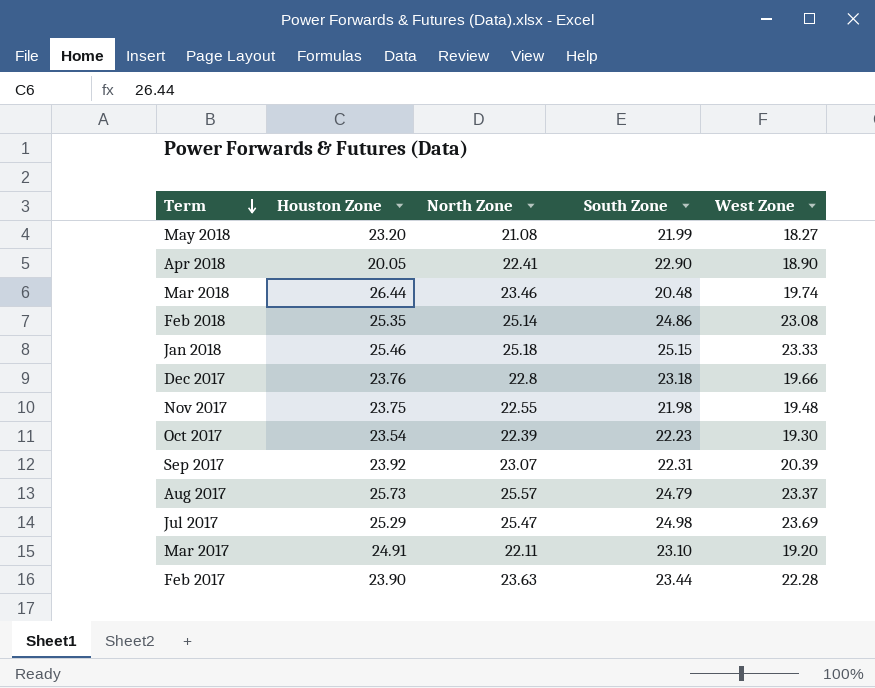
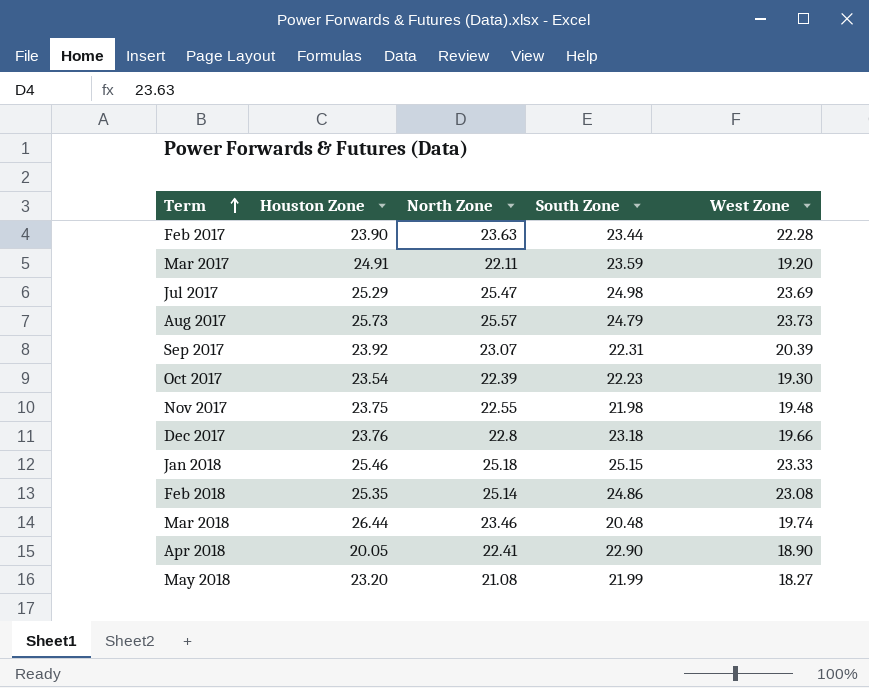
row order: Term descending -> Term ascending
Mar 2017 | South Zone: 23.10 -> 23.59
Aug 2017 | West Zone: 23.37 -> 23.73

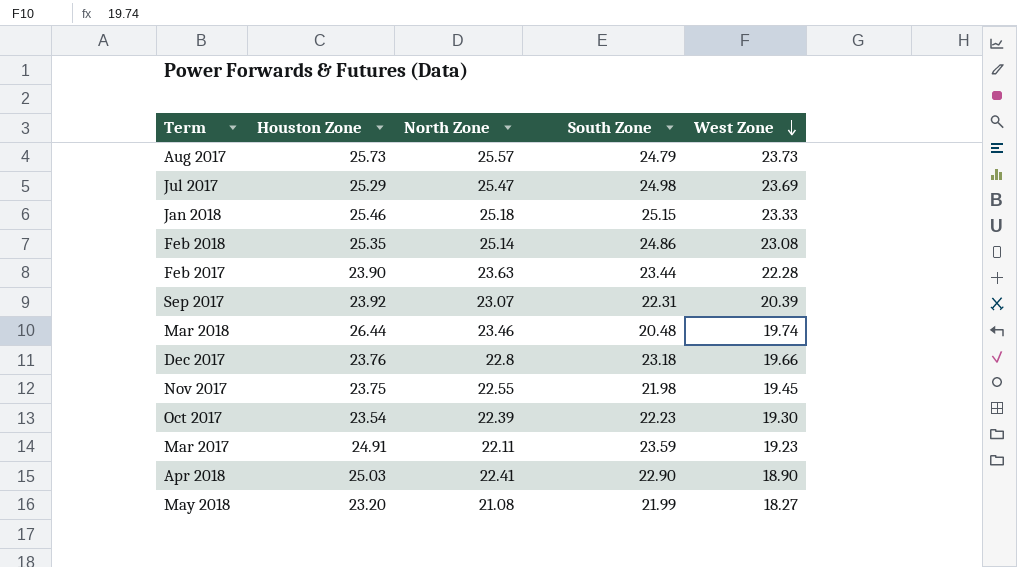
row order: Term ascending -> West Zone descending
Nov 2017 | West Zone: 19.48 -> 19.45
Mar 2017 | West Zone: 19.20 -> 19.23
Apr 2018 | Houston Zone: 20.05 -> 25.03

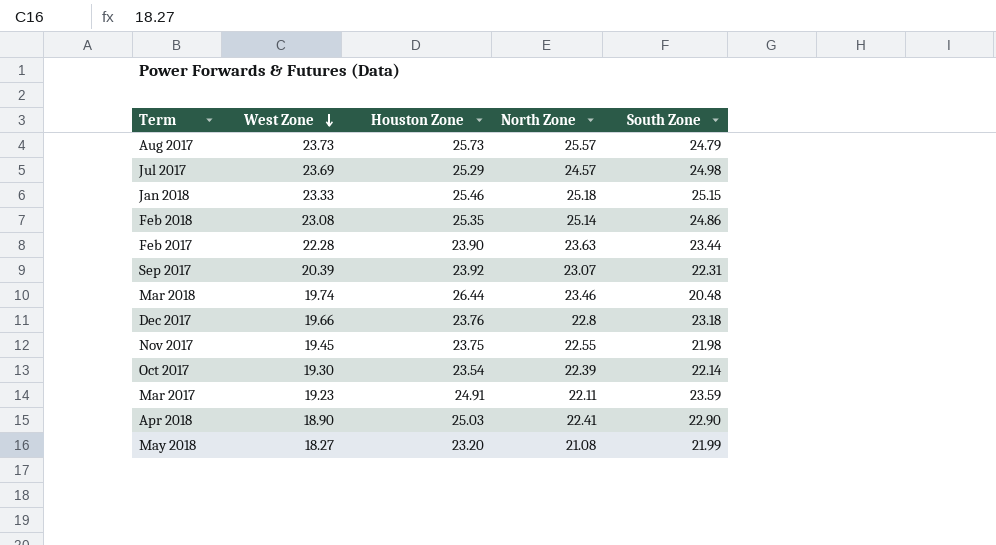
column West Zone | position: 5 -> 2
Jul 2017 | North Zone: 25.47 -> 24.57
Oct 2017 | South Zone: 22.23 -> 22.14

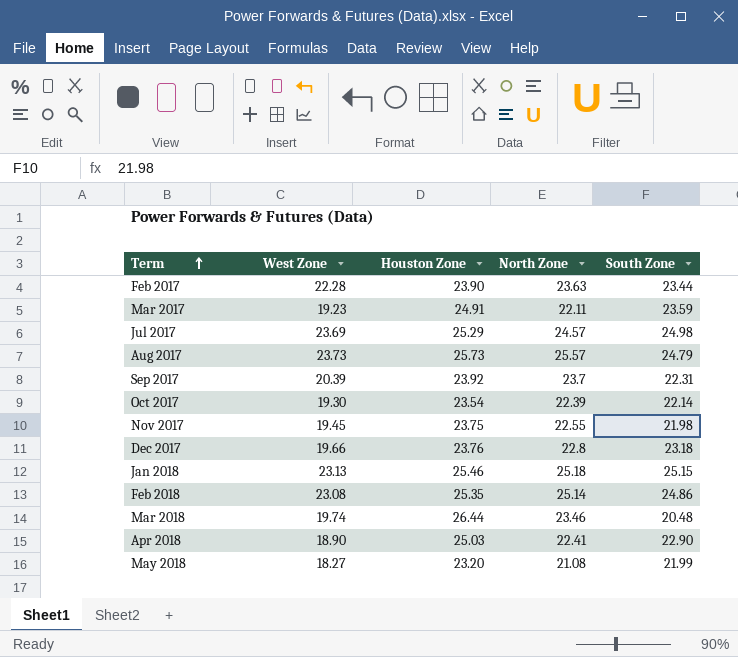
row order: West Zone descending -> Term ascending
Sep 2017 | North Zone: 23.07 -> 23.7
Jan 2018 | West Zone: 23.33 -> 23.13

